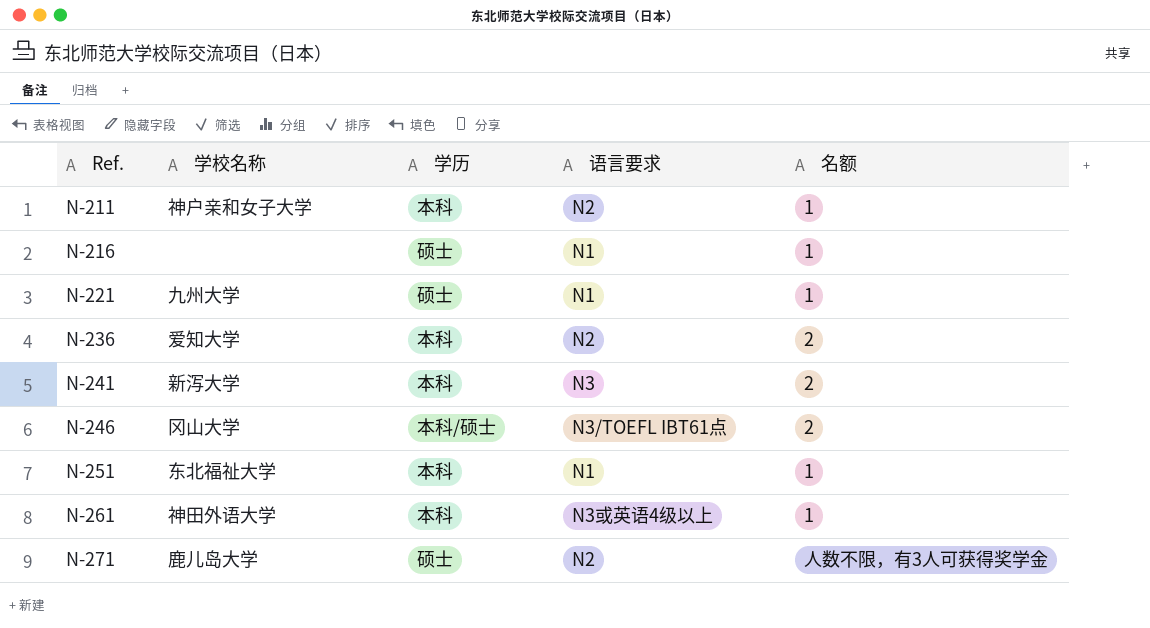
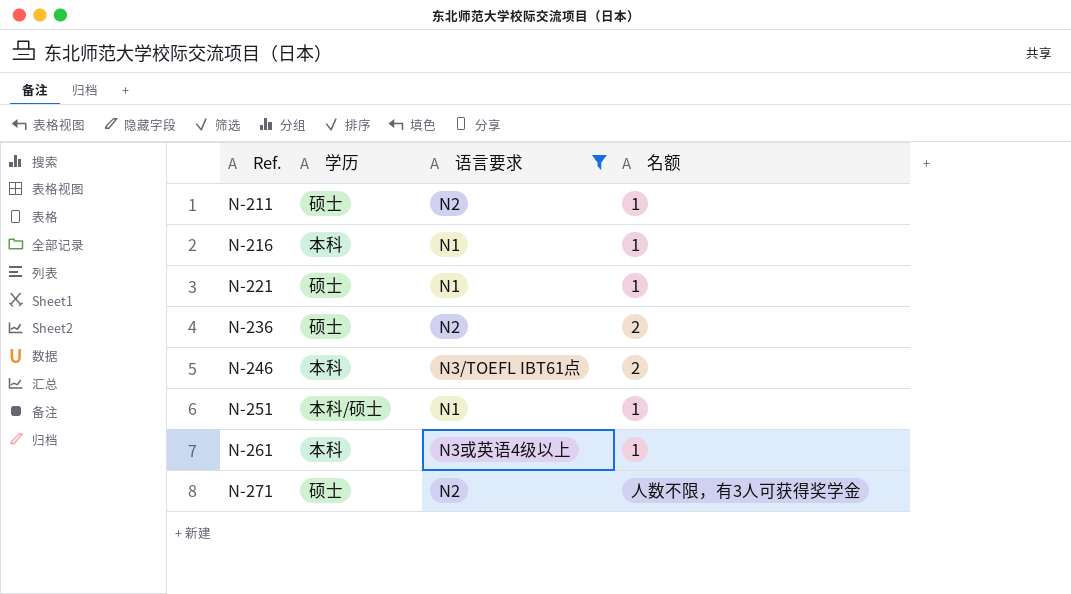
filter: none -> 语言要求 != N3
column 学校名称 | position: 2 -> none
N-211 | 学历: 本科 -> 硕士
N-216 | 学历: 硕士 -> 本科
N-236 | 学历: 本科 -> 硕士
N-246 | 学历: 本科/硕士 -> 本科
N-251 | 学历: 本科 -> 本科/硕士

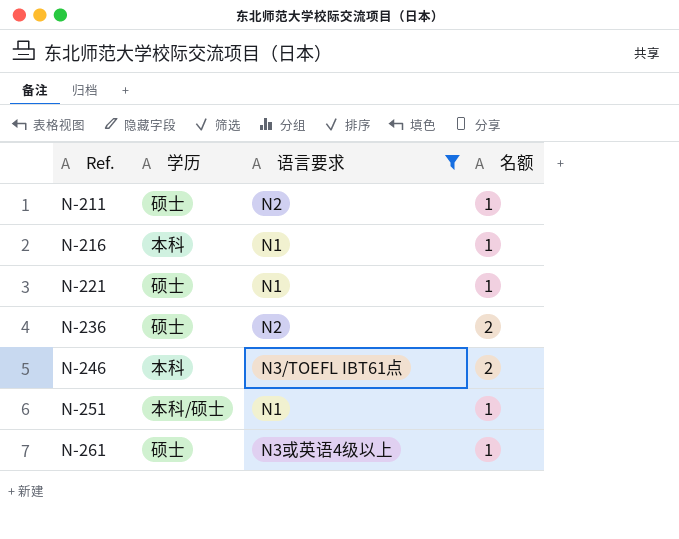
row N-271: 硕士 | N2 | 人数不限，有3人可获得奖学金 -> none
N-261 | 学历: 本科 -> 硕士

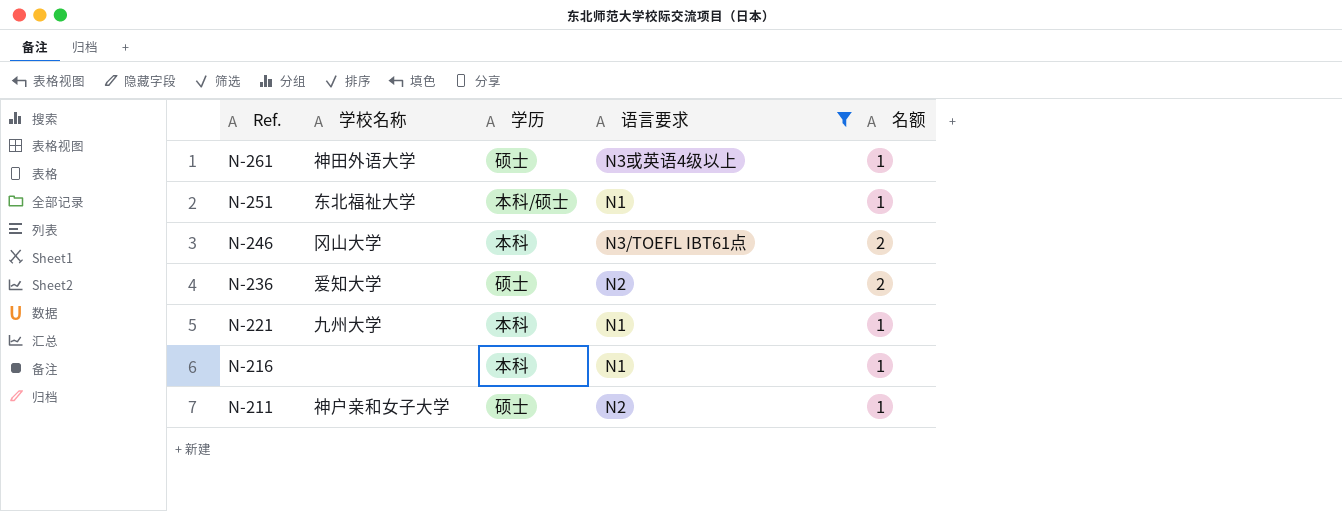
row order: Ref. ascending -> Ref. descending
column 学校名称 | position: none -> 2
N-221 | 学历: 硕士 -> 本科

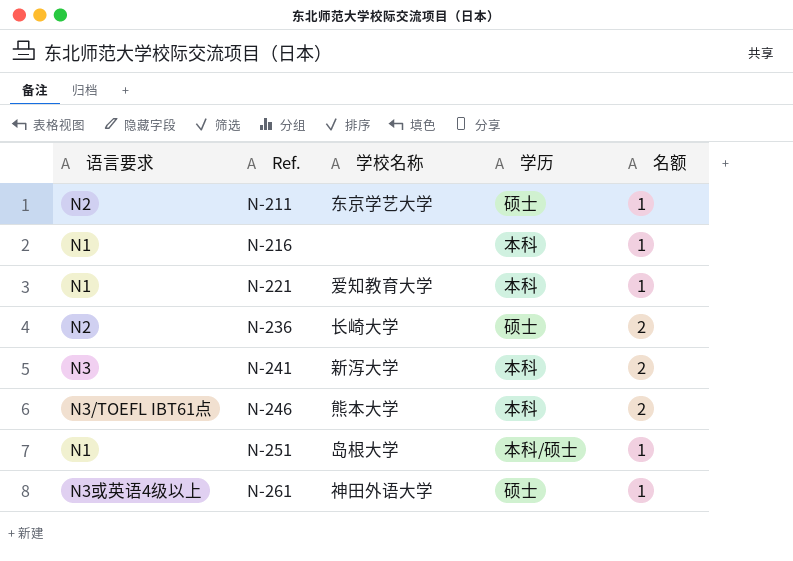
filter: 语言要求 != N3 -> none
row order: Ref. descending -> Ref. ascending
column 语言要求 | position: 4 -> 1
N-211 | 学校名称: 神户亲和女子大学 -> 东京学艺大学
N-221 | 学校名称: 九州大学 -> 爱知教育大学
N-236 | 学校名称: 爱知大学 -> 长崎大学
N-246 | 学校名称: 冈山大学 -> 熊本大学
N-251 | 学校名称: 东北福祉大学 -> 岛根大学

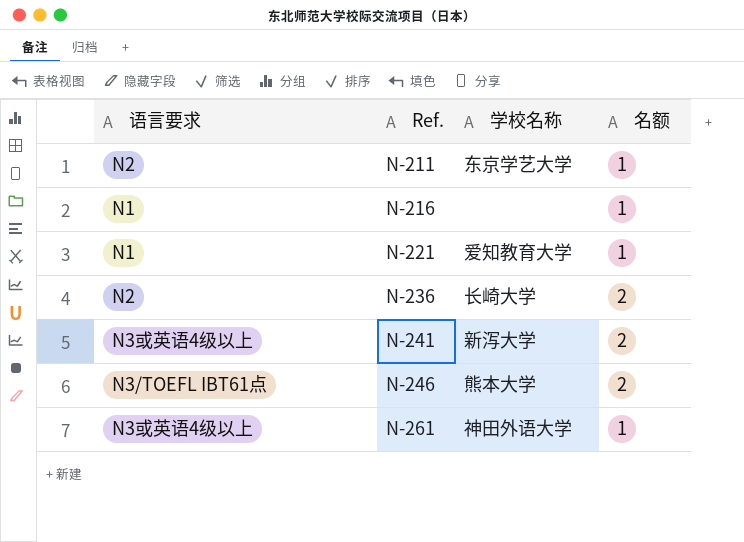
column 学历 | position: 4 -> none
row N-251: N1 | 岛根大学 | 本科/硕士 | 1 -> none
N-241 | 语言要求: N3 -> N3或英语4级以上

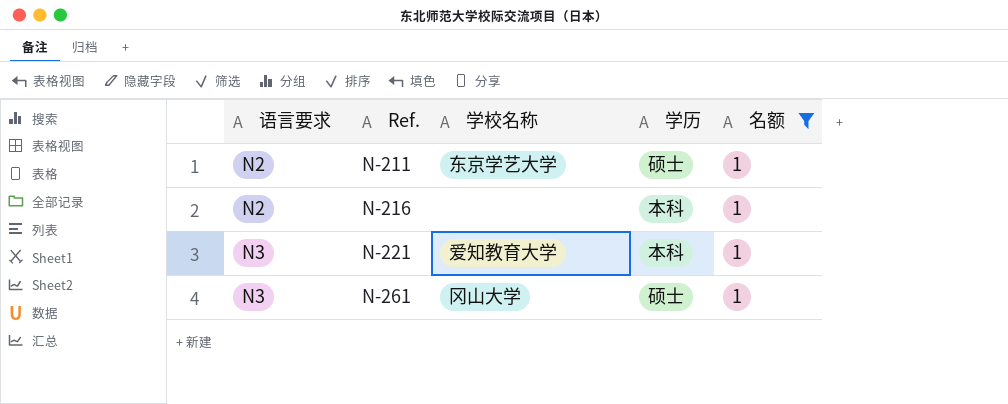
filter: none -> 名额 = 1
column 学历 | position: none -> 4
N-216 | 语言要求: N1 -> N2
N-221 | 语言要求: N1 -> N3
N-261 | 语言要求: N3或英语4级以上 -> N3
N-261 | 学校名称: 神田外语大学 -> 冈山大学

